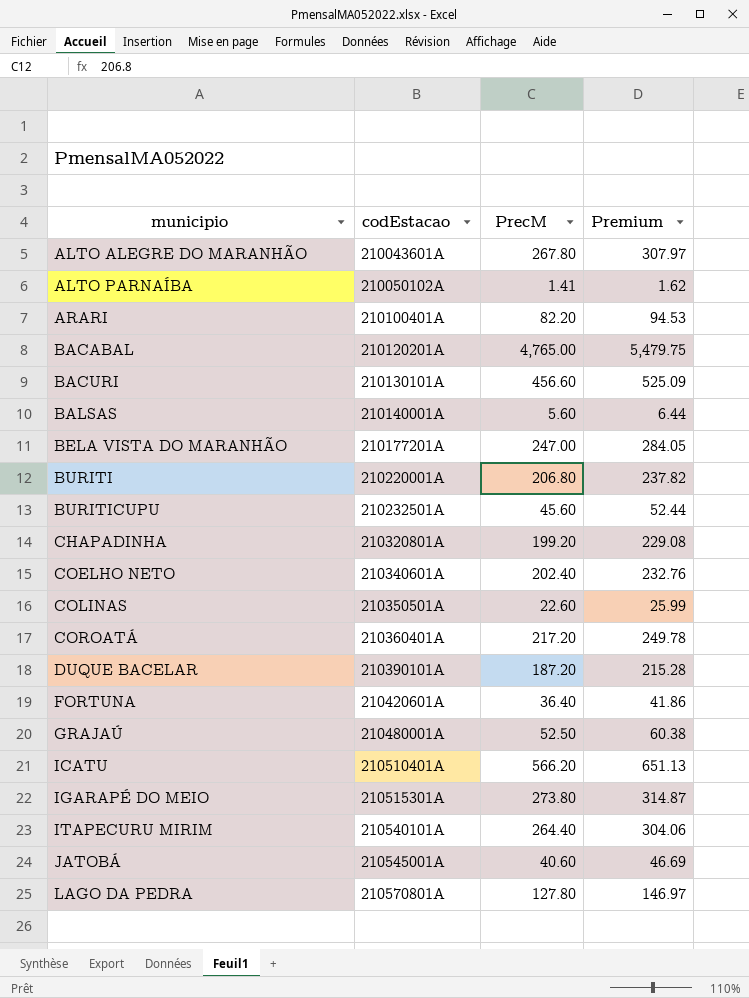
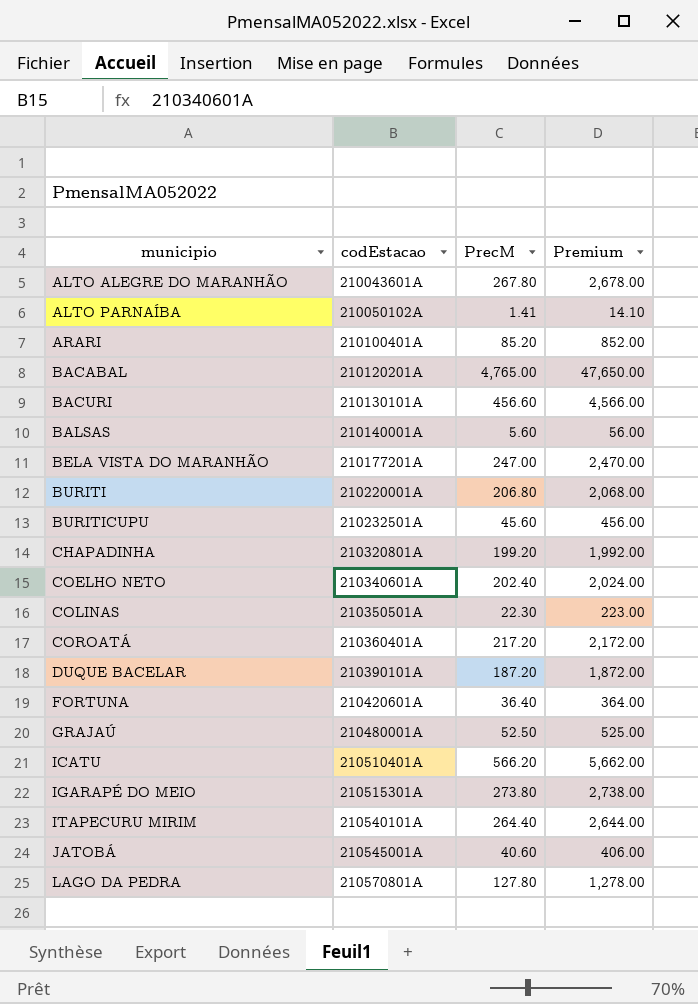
column Premium | formula: [PrecM] * 1.15 -> [PrecM] * 10
ARARI | PrecM: 82.20 -> 85.20
COLINAS | PrecM: 22.60 -> 22.30

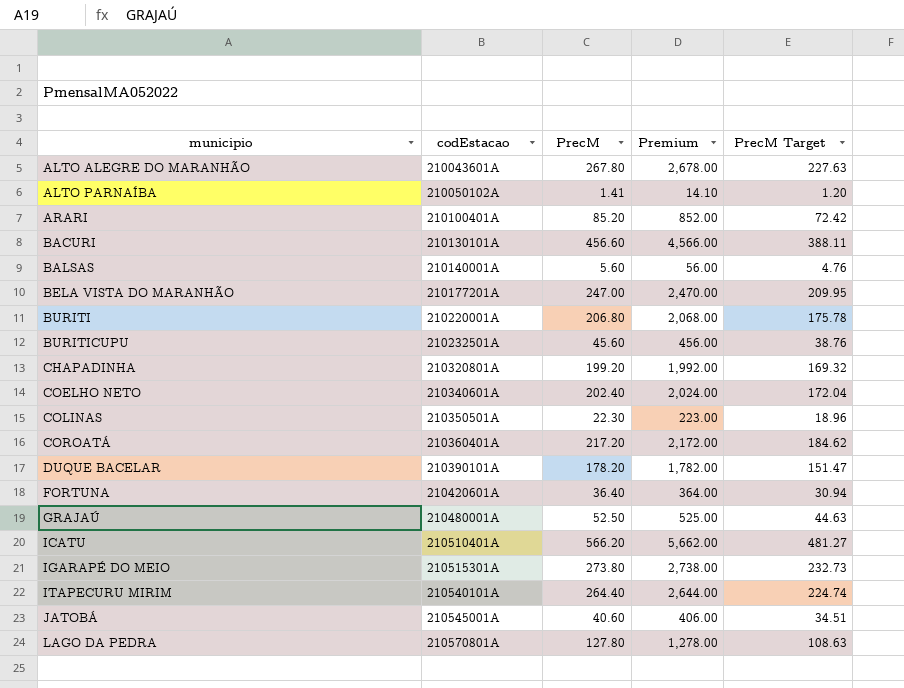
column PrecM Target | formula: none -> [PrecM] * 0.85
row BACABAL: 210120201A | 4,765.00 | 47,650.00 -> none
DUQUE BACELAR | PrecM: 187.20 -> 178.20
DUQUE BACELAR | Premium: 1,872.00 -> 1,782.00

